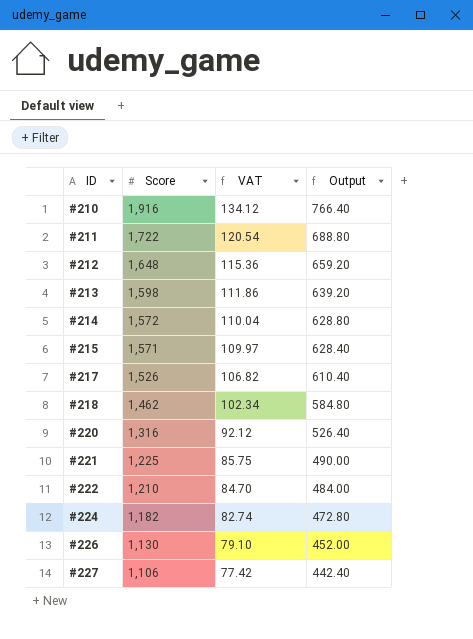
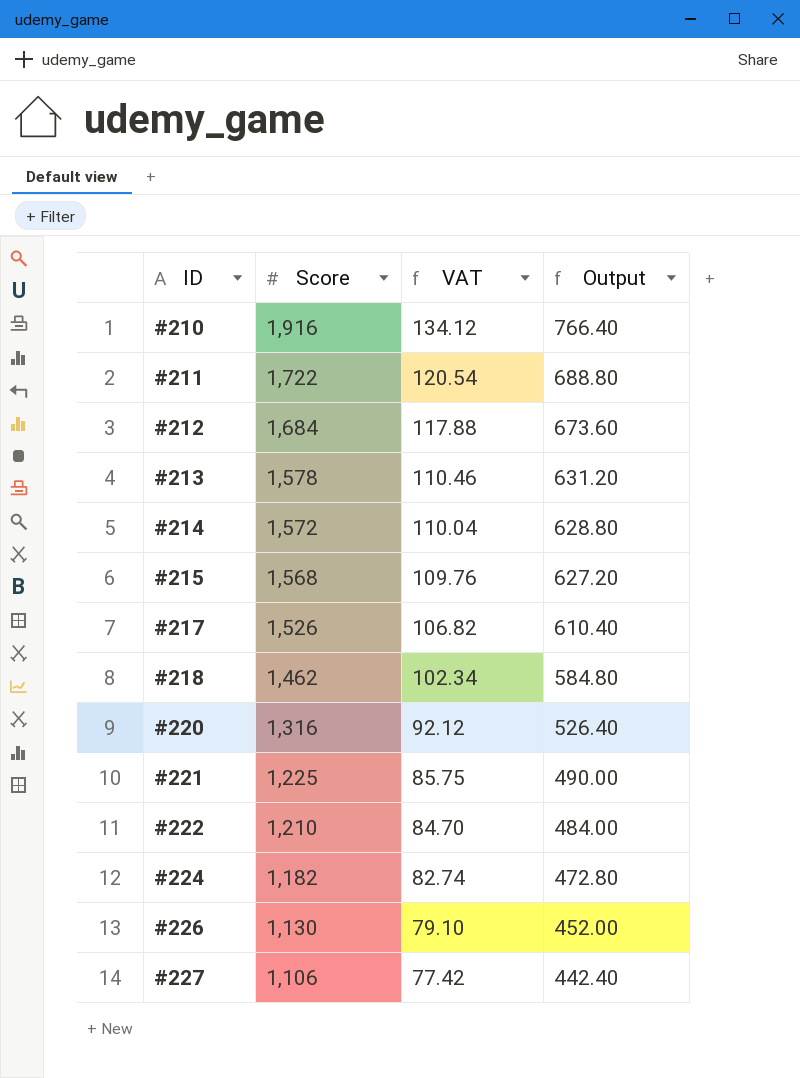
#212 | Score: 1,648 -> 1,684
#212 | VAT: 115.36 -> 117.88
#212 | Output: 659.20 -> 673.60
#213 | Score: 1,598 -> 1,578
#213 | VAT: 111.86 -> 110.46
#213 | Output: 639.20 -> 631.20
#215 | Score: 1,571 -> 1,568
#215 | VAT: 109.97 -> 109.76
#215 | Output: 628.40 -> 627.20

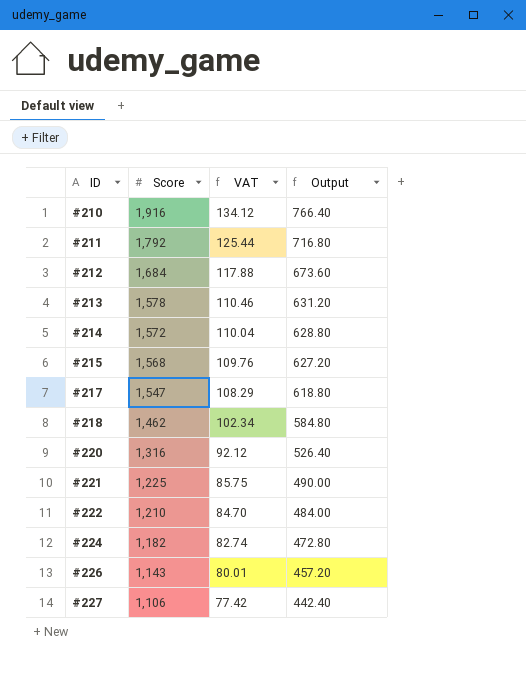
#211 | Score: 1,722 -> 1,792
#211 | VAT: 120.54 -> 125.44
#211 | Output: 688.80 -> 716.80
#217 | Score: 1,526 -> 1,547
#217 | VAT: 106.82 -> 108.29
#217 | Output: 610.40 -> 618.80
#226 | Score: 1,130 -> 1,143
#226 | VAT: 79.10 -> 80.01
#226 | Output: 452.00 -> 457.20

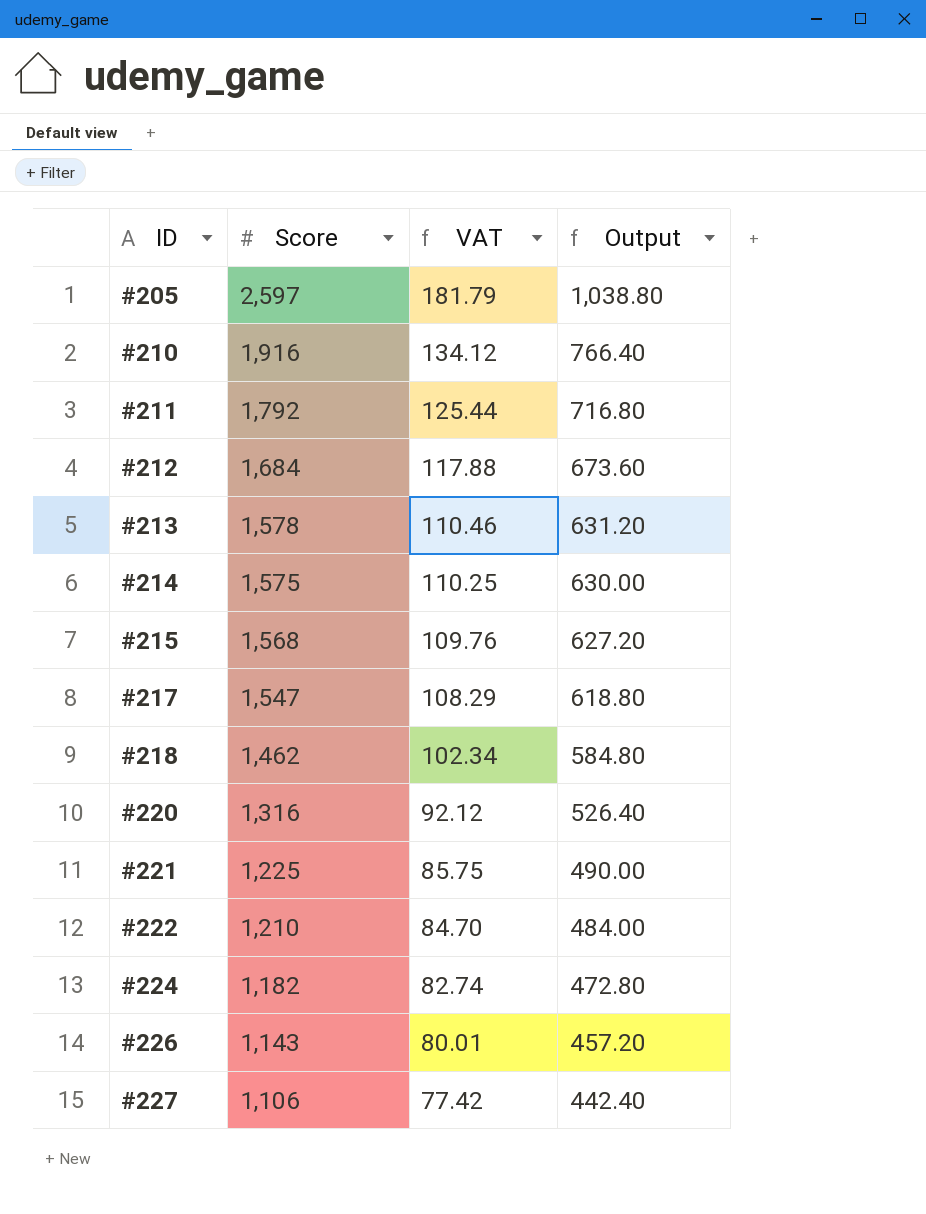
row #205: none -> 2,597 | 181.79 | 1,038.80
#214 | Score: 1,572 -> 1,575
#214 | VAT: 110.04 -> 110.25
#214 | Output: 628.80 -> 630.00

